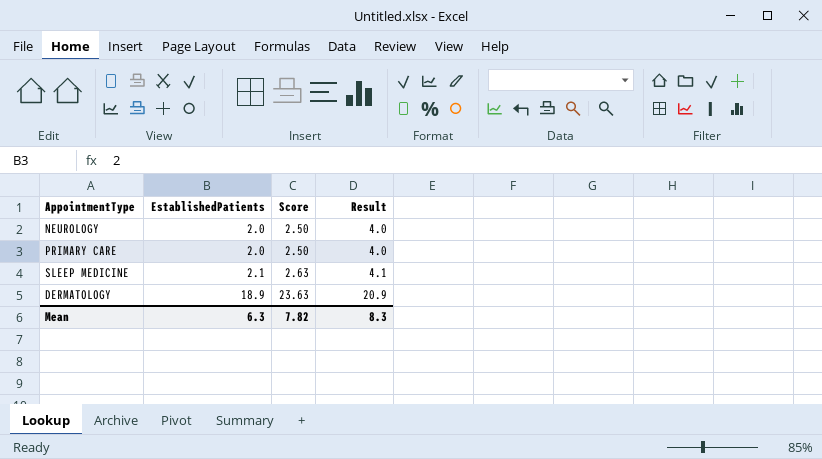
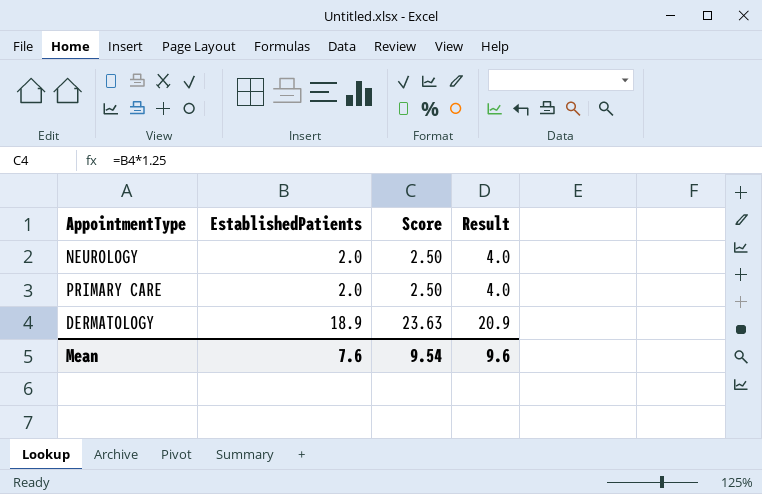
row SLEEP MEDICINE: 2.1 | 2.63 | 4.1 -> none
Mean | EstablishedPatients: 6.3 -> 7.6
Mean | Score: 7.82 -> 9.54
Mean | Result: 8.3 -> 9.6

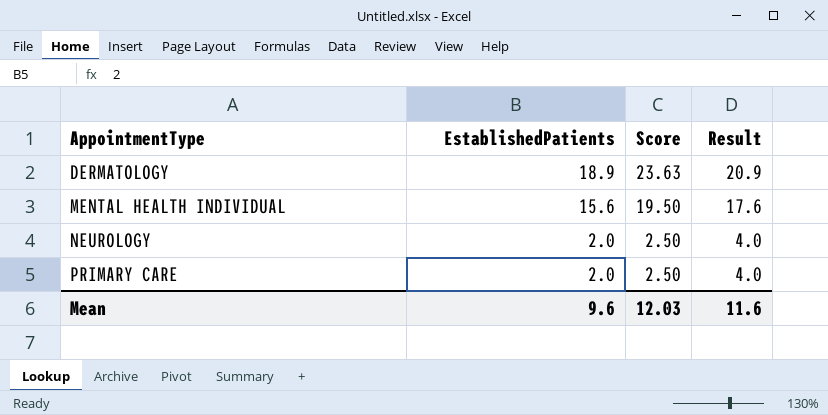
row order: EstablishedPatients ascending -> AppointmentType ascending
row MENTAL HEALTH INDIVIDUAL: none -> 15.6 | 19.50 | 17.6
Mean | EstablishedPatients: 7.6 -> 9.6
Mean | Score: 9.54 -> 12.03
Mean | Result: 9.6 -> 11.6

